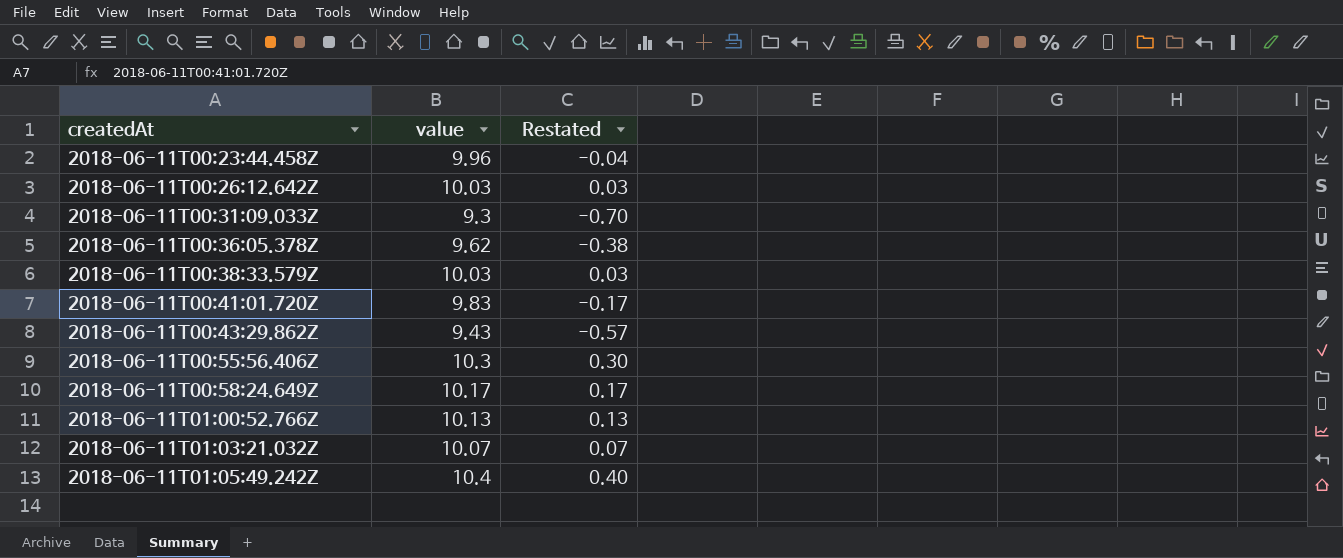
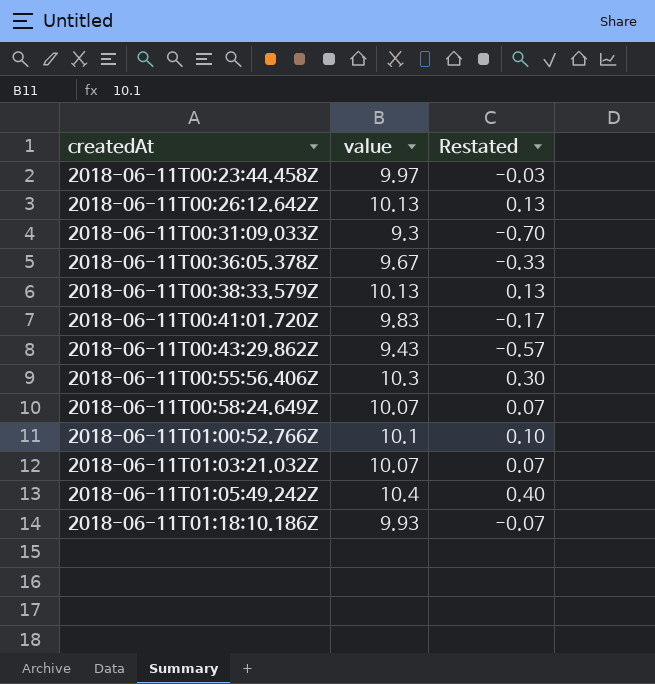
2018-06-11T00:23:44.458Z | value: 9.96 -> 9.97
2018-06-11T00:23:44.458Z | Restated: -0.04 -> -0.03
2018-06-11T00:26:12.642Z | value: 10.03 -> 10.13
2018-06-11T00:26:12.642Z | Restated: 0.03 -> 0.13
2018-06-11T00:36:05.378Z | value: 9.62 -> 9.67
2018-06-11T00:36:05.378Z | Restated: -0.38 -> -0.33
2018-06-11T00:38:33.579Z | value: 10.03 -> 10.13
2018-06-11T00:38:33.579Z | Restated: 0.03 -> 0.13
2018-06-11T00:58:24.649Z | value: 10.17 -> 10.07
2018-06-11T00:58:24.649Z | Restated: 0.17 -> 0.07
2018-06-11T01:00:52.766Z | value: 10.13 -> 10.1
2018-06-11T01:00:52.766Z | Restated: 0.13 -> 0.10
row 2018-06-11T01:18:10.186Z: none -> 9.93 | -0.07

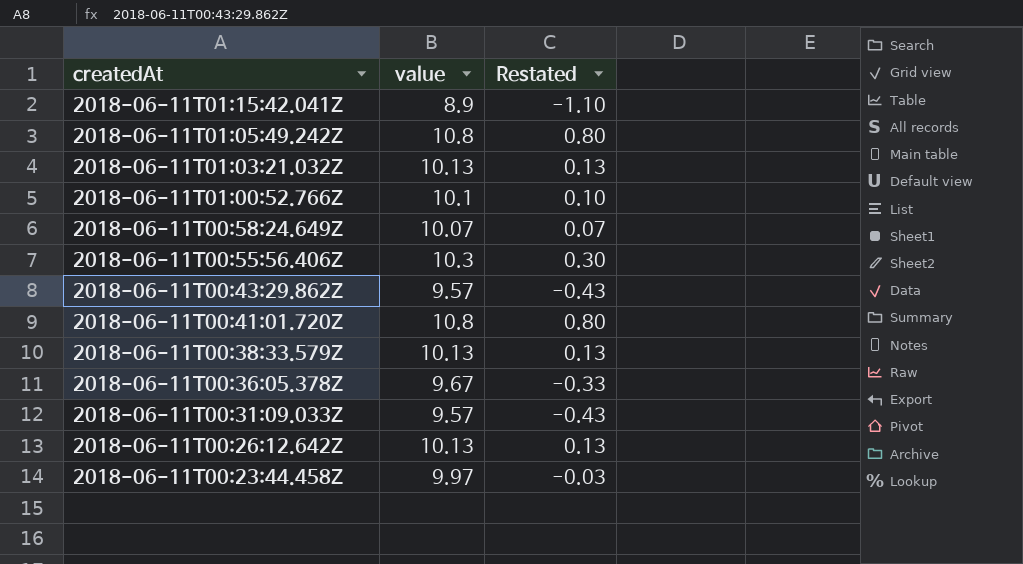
row order: createdAt ascending -> createdAt descending
row 2018-06-11T01:18:10.186Z: 9.93 | -0.07 -> none
row 2018-06-11T01:15:42.041Z: none -> 8.9 | -1.10
2018-06-11T01:05:49.242Z | value: 10.4 -> 10.8
2018-06-11T01:05:49.242Z | Restated: 0.40 -> 0.80
2018-06-11T01:03:21.032Z | value: 10.07 -> 10.13
2018-06-11T01:03:21.032Z | Restated: 0.07 -> 0.13
2018-06-11T00:43:29.862Z | value: 9.43 -> 9.57
2018-06-11T00:43:29.862Z | Restated: -0.57 -> -0.43
2018-06-11T00:41:01.720Z | value: 9.83 -> 10.8
2018-06-11T00:41:01.720Z | Restated: -0.17 -> 0.80
2018-06-11T00:31:09.033Z | value: 9.3 -> 9.57
2018-06-11T00:31:09.033Z | Restated: -0.70 -> -0.43

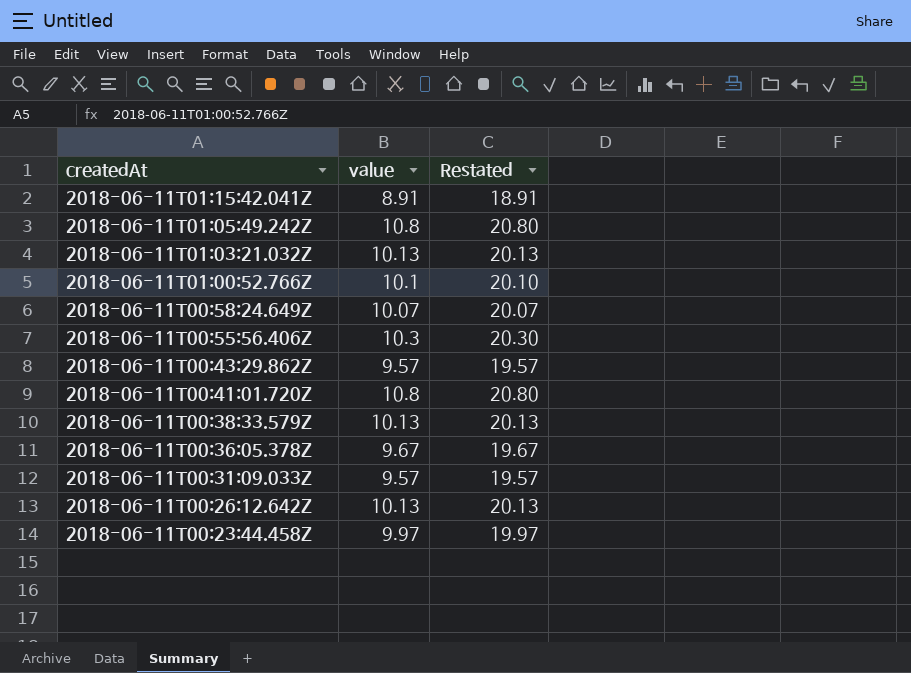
column Restated | formula: [value] - 10 -> [value] + 10
2018-06-11T01:15:42.041Z | value: 8.9 -> 8.91

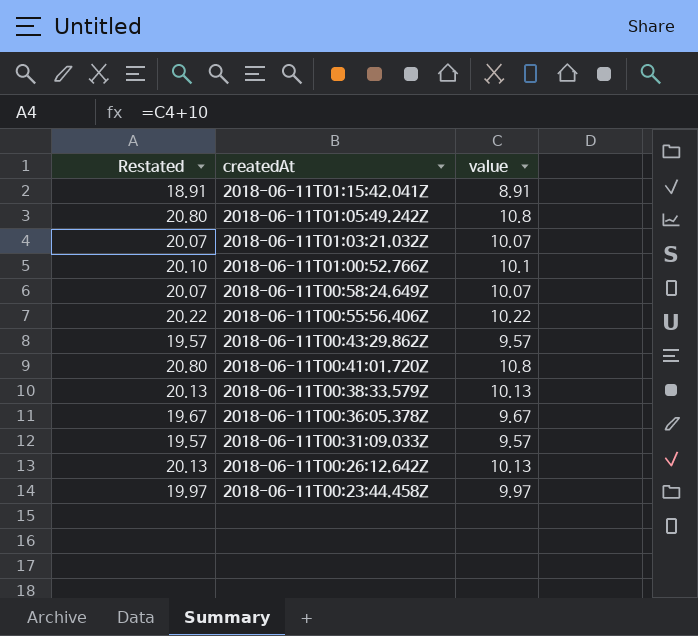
column Restated | position: 3 -> 1
2018-06-11T01:03:21.032Z | Restated: 20.13 -> 20.07
2018-06-11T01:03:21.032Z | value: 10.13 -> 10.07
2018-06-11T00:55:56.406Z | Restated: 20.30 -> 20.22
2018-06-11T00:55:56.406Z | value: 10.3 -> 10.22

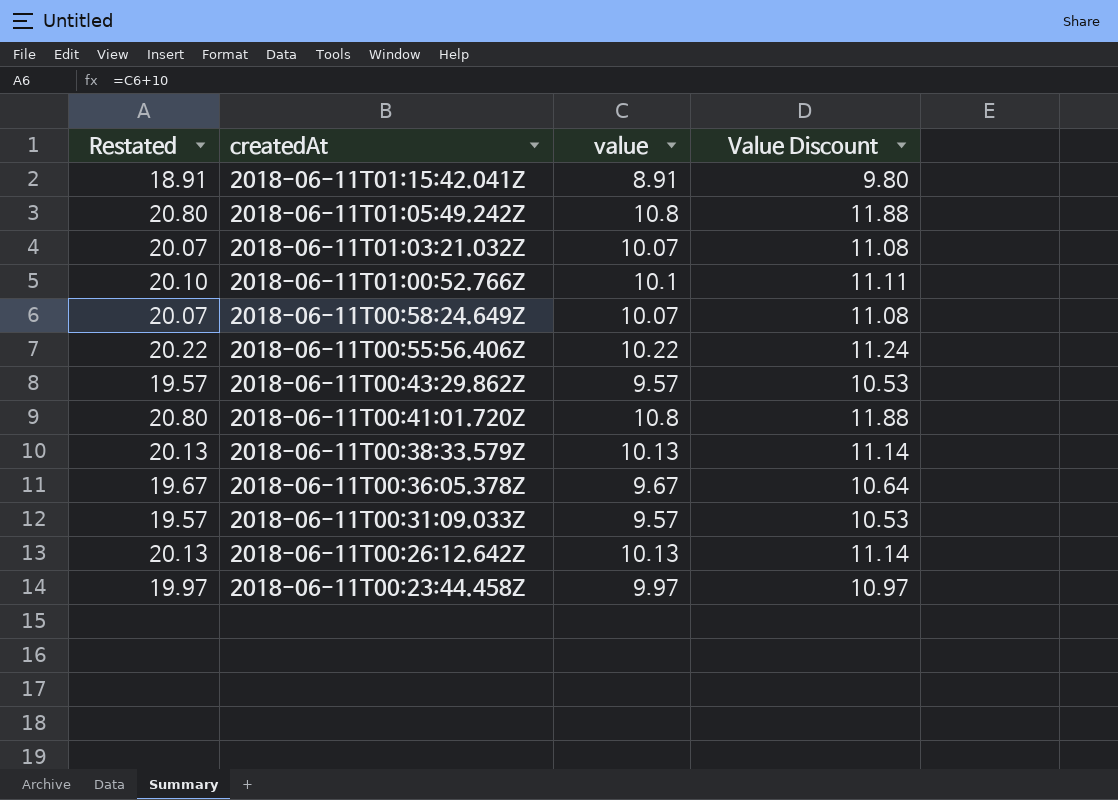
column Value Discount | formula: none -> [value] * 1.1

